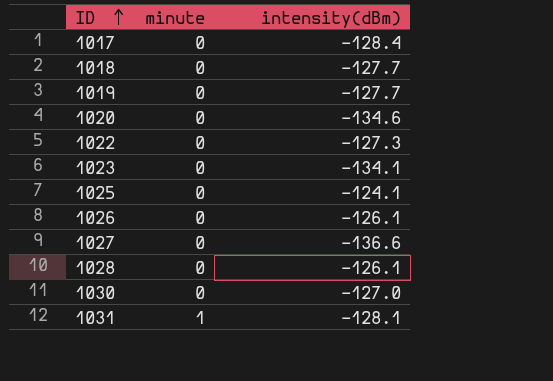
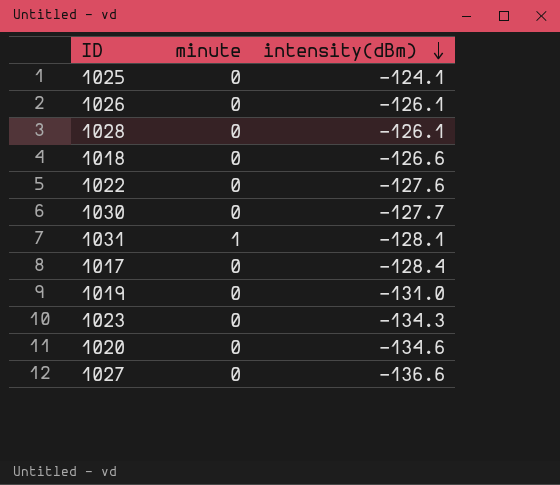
row order: ID ascending -> intensity(dBm) descending
1018 | intensity(dBm): -127.7 -> -126.6
1022 | intensity(dBm): -127.3 -> -127.6
1030 | intensity(dBm): -127.0 -> -127.7
1019 | intensity(dBm): -127.7 -> -131.0
1023 | intensity(dBm): -134.1 -> -134.3

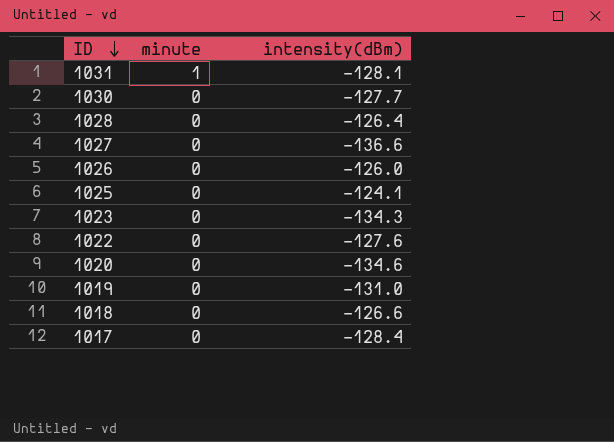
row order: intensity(dBm) descending -> ID descending
1028 | intensity(dBm): -126.1 -> -126.4
1026 | intensity(dBm): -126.1 -> -126.0

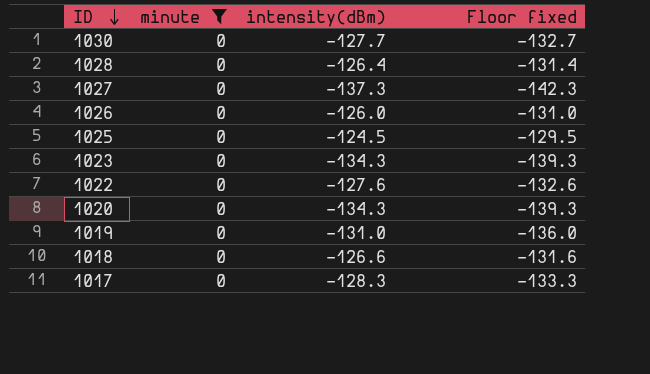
filter: none -> minute = 0
column Floor fixed | formula: none -> [intensity(dBm)] - 5
1027 | intensity(dBm): -136.6 -> -137.3
1025 | intensity(dBm): -124.1 -> -124.5
1020 | intensity(dBm): -134.6 -> -134.3
1017 | intensity(dBm): -128.4 -> -128.3

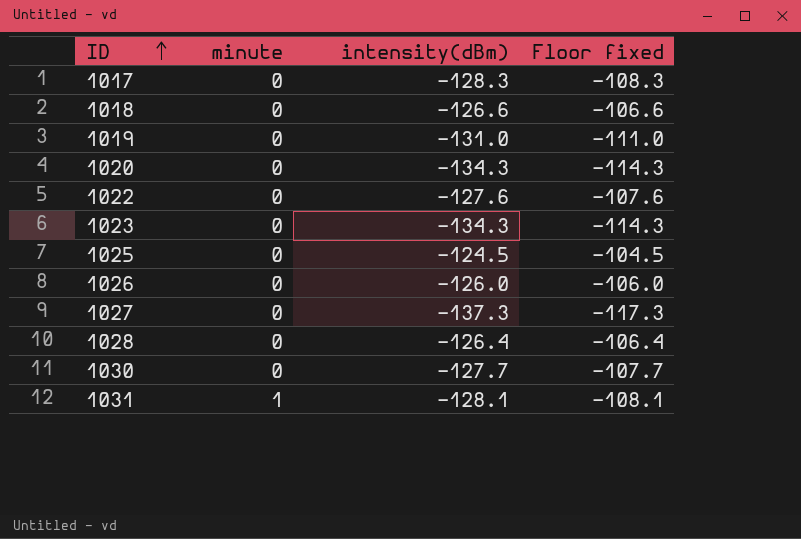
filter: minute = 0 -> none
row order: ID descending -> ID ascending
column Floor fixed | formula: [intensity(dBm)] - 5 -> [intensity(dBm)] + 20

